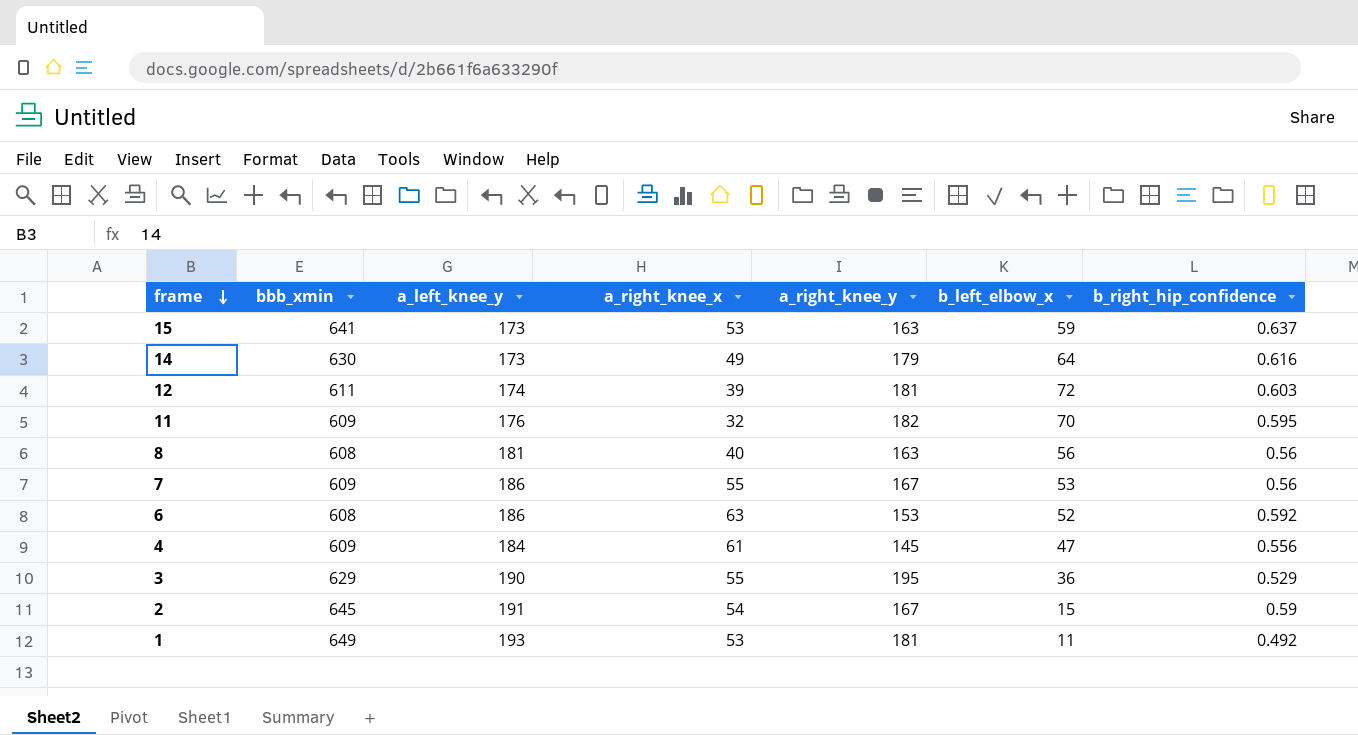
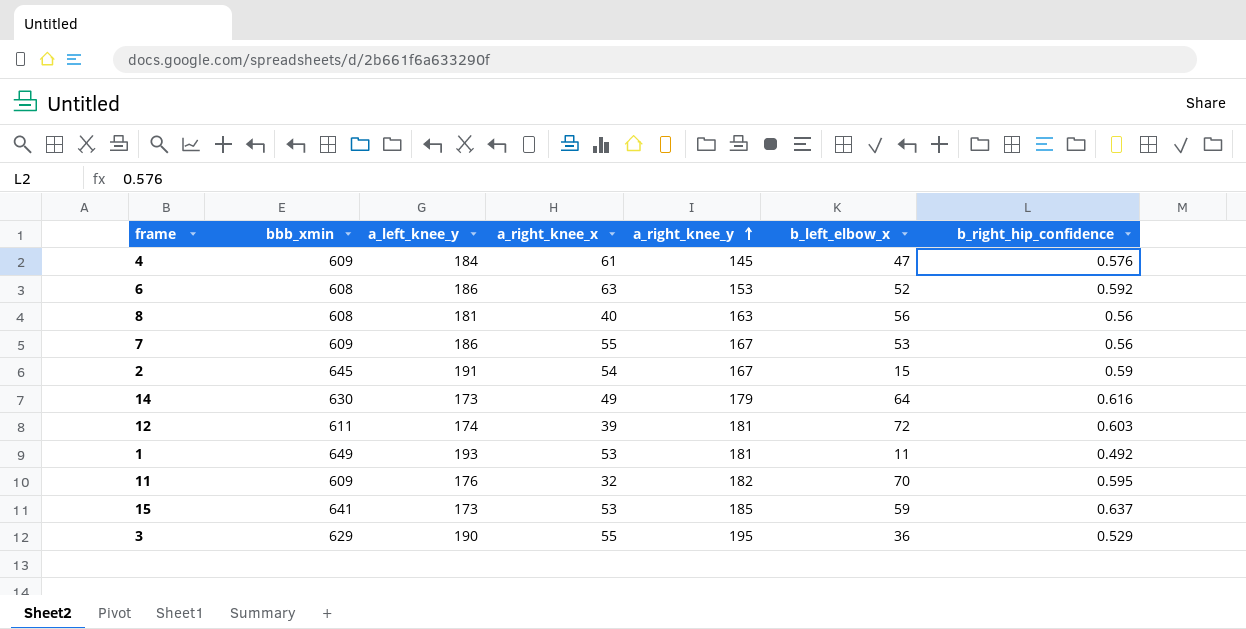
row order: frame descending -> a_right_knee_y ascending
4 | b_right_hip_confidence: 0.556 -> 0.576
15 | a_right_knee_y: 163 -> 185

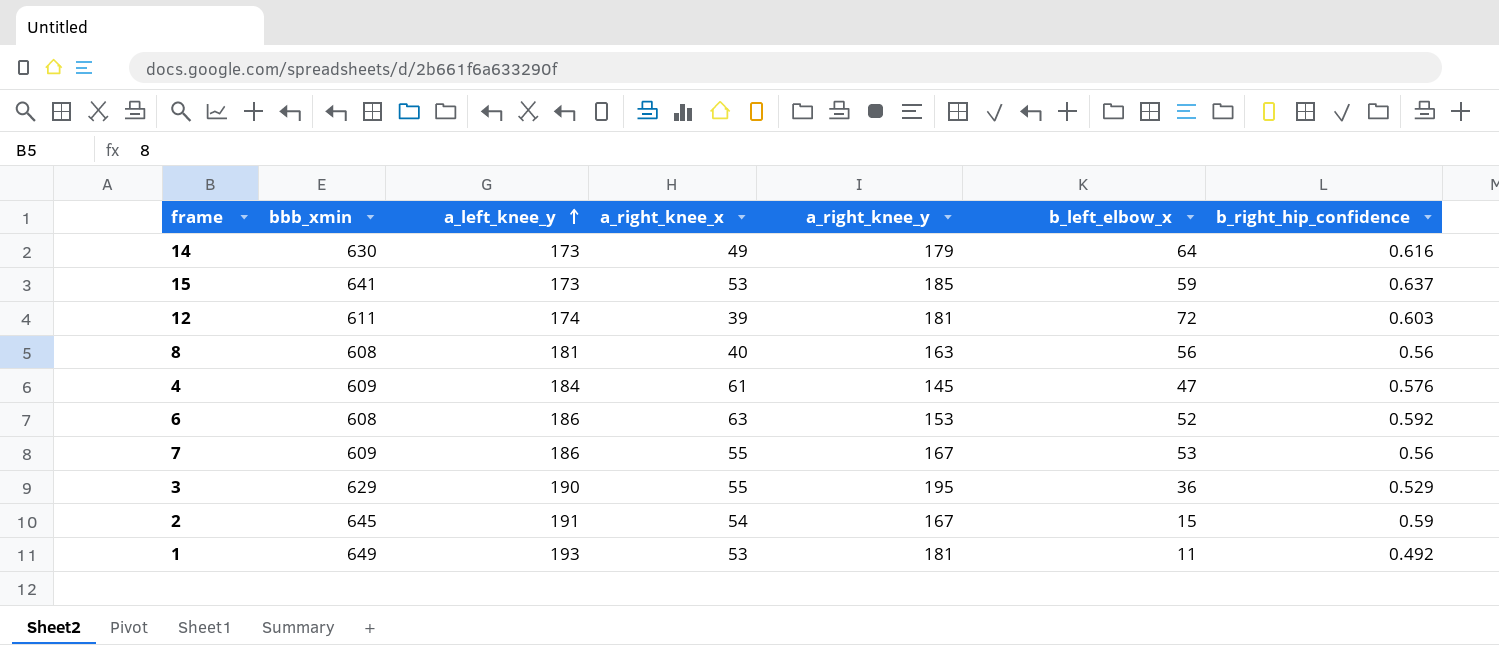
row order: a_right_knee_y ascending -> a_left_knee_y ascending
row 11: 609 | 176 | 32 | 182 | 70 | 0.595 -> none

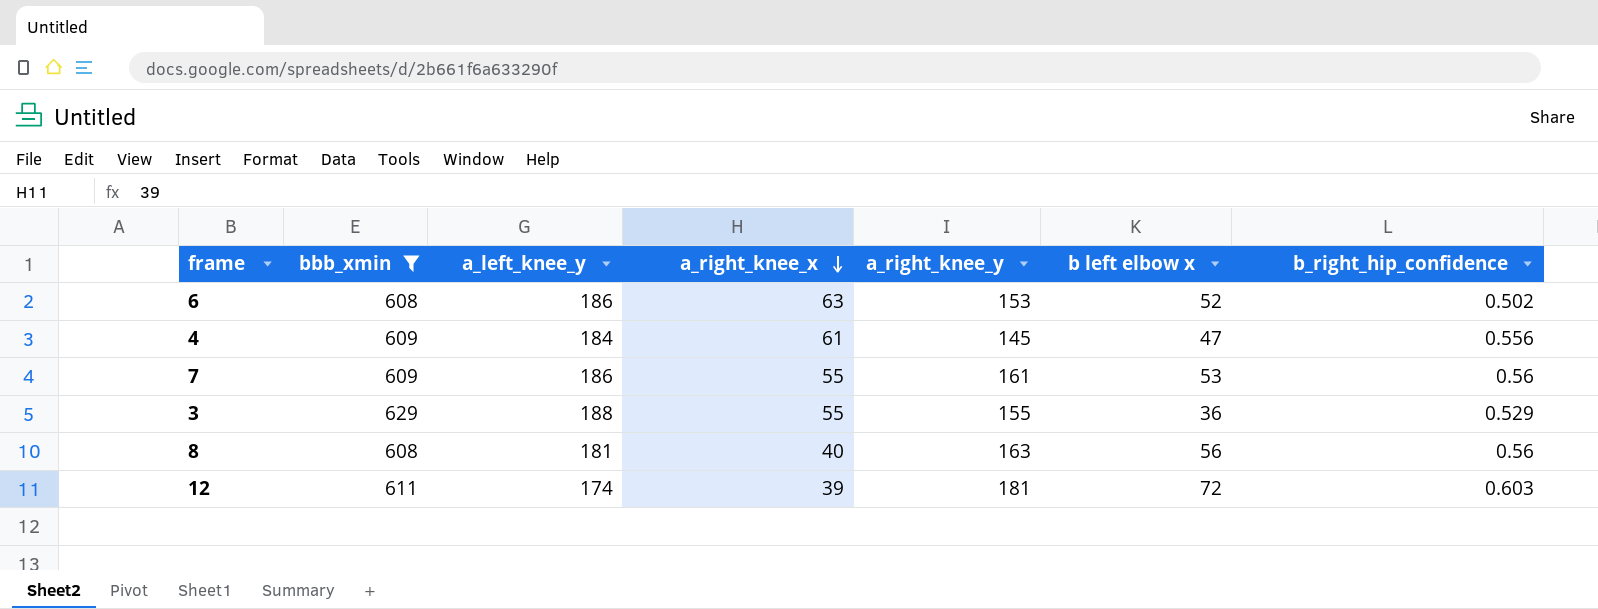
filter: none -> bbb_xmin <= 629
row order: a_left_knee_y ascending -> a_right_knee_x descending
column name: b_left_elbow_x -> b left elbow x
6 | b_right_hip_confidence: 0.592 -> 0.502
4 | b_right_hip_confidence: 0.576 -> 0.556
7 | a_right_knee_y: 167 -> 161
3 | a_left_knee_y: 190 -> 188
3 | a_right_knee_y: 195 -> 155

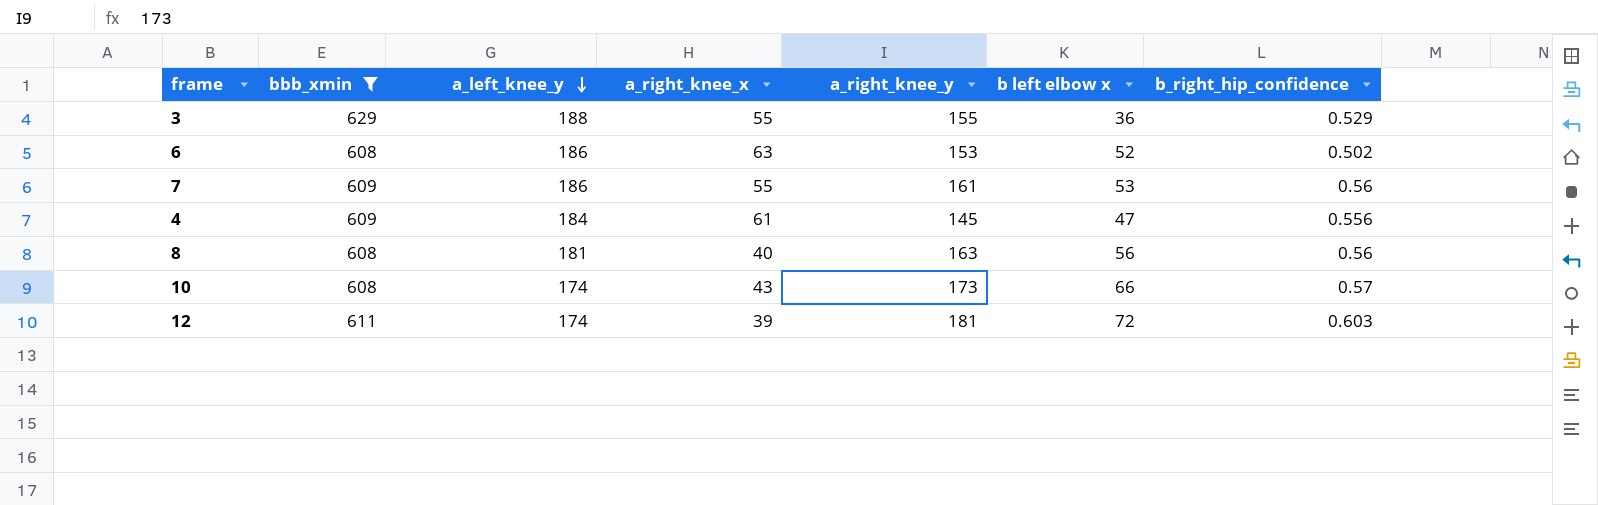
row order: a_right_knee_x descending -> a_left_knee_y descending
row 10: none -> 608 | 174 | 43 | 173 | 66 | 0.57

